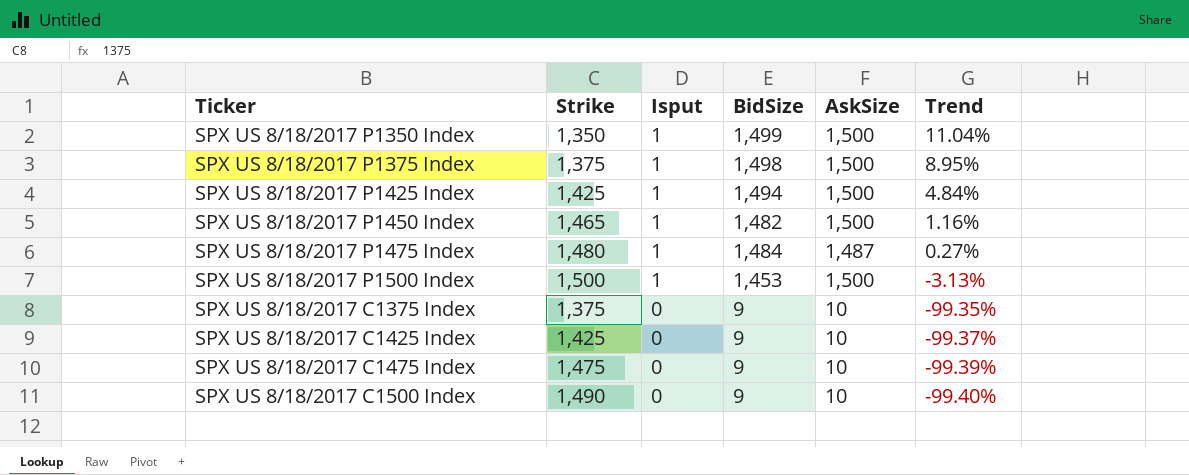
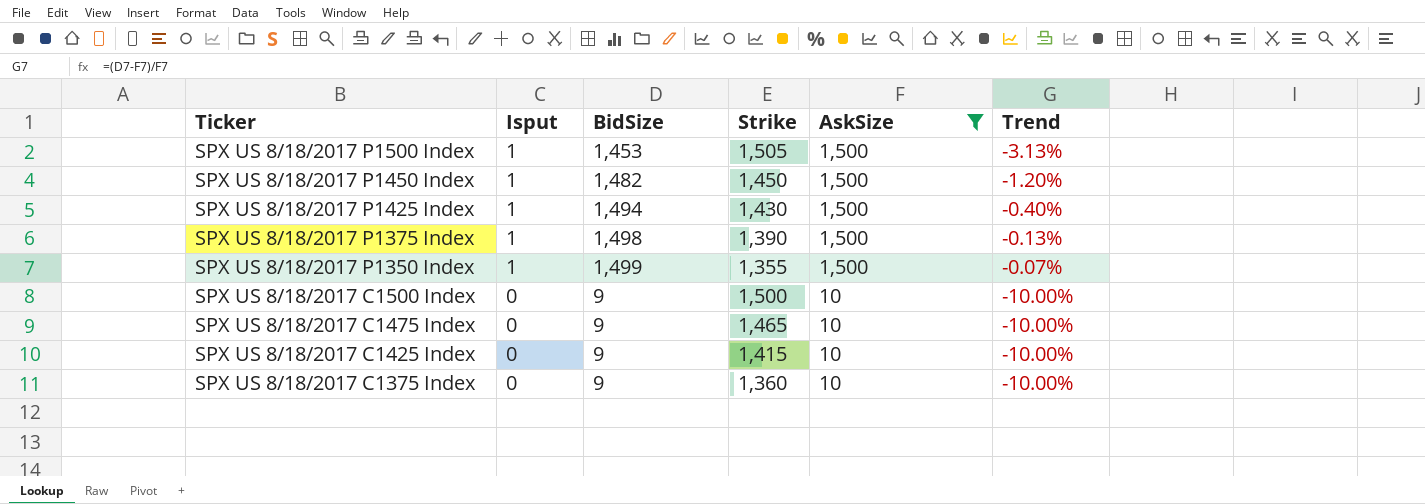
filter: none -> AskSize != 1,487
row order: Isput descending -> Ticker descending
column Strike | position: 2 -> 4
column Trend | formula: ([BidSize] - [Strike]) / [Strike] -> ([BidSize] - [AskSize]) / [AskSize]
SPX US 8/18/2017 P1500 Index | Strike: 1,500 -> 1,505
SPX US 8/18/2017 P1450 Index | Strike: 1,465 -> 1,450
SPX US 8/18/2017 P1425 Index | Strike: 1,425 -> 1,430
SPX US 8/18/2017 P1375 Index | Strike: 1,375 -> 1,390
SPX US 8/18/2017 P1350 Index | Strike: 1,350 -> 1,355
SPX US 8/18/2017 C1500 Index | Strike: 1,490 -> 1,500
SPX US 8/18/2017 C1475 Index | Strike: 1,475 -> 1,465
SPX US 8/18/2017 C1425 Index | Strike: 1,425 -> 1,415
SPX US 8/18/2017 C1375 Index | Strike: 1,375 -> 1,360

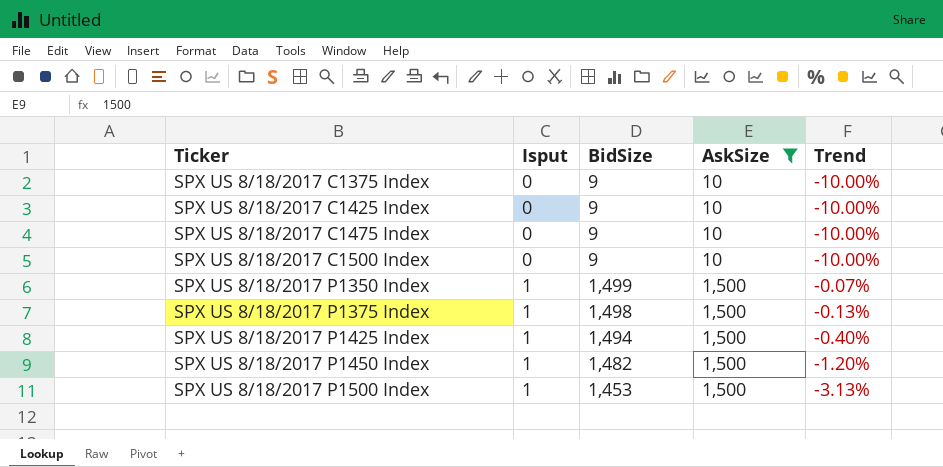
row order: Ticker descending -> Ticker ascending
column Strike | position: 4 -> none

